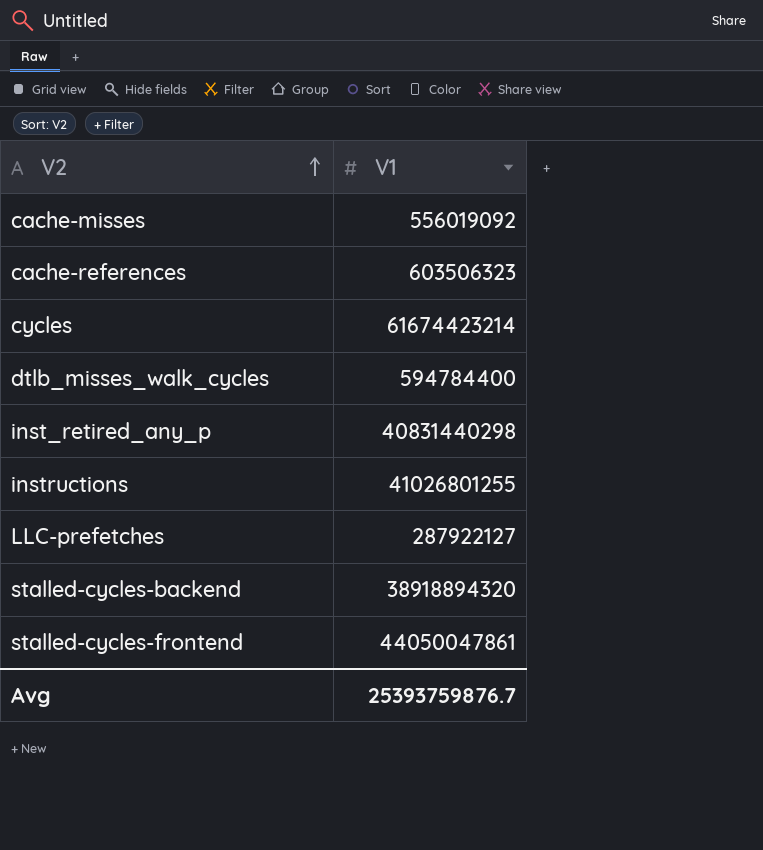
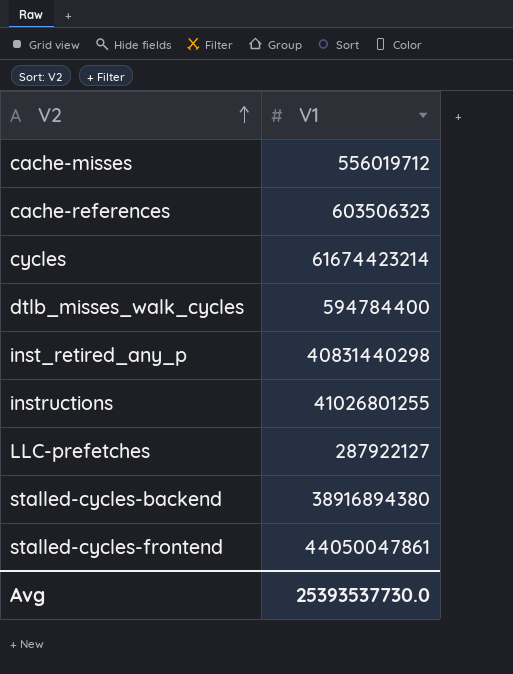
cache-misses | V1: 556019092 -> 556019712
stalled-cycles-backend | V1: 38918894320 -> 38916894380
Avg | V1: 25393759876.7 -> 25393537730.0

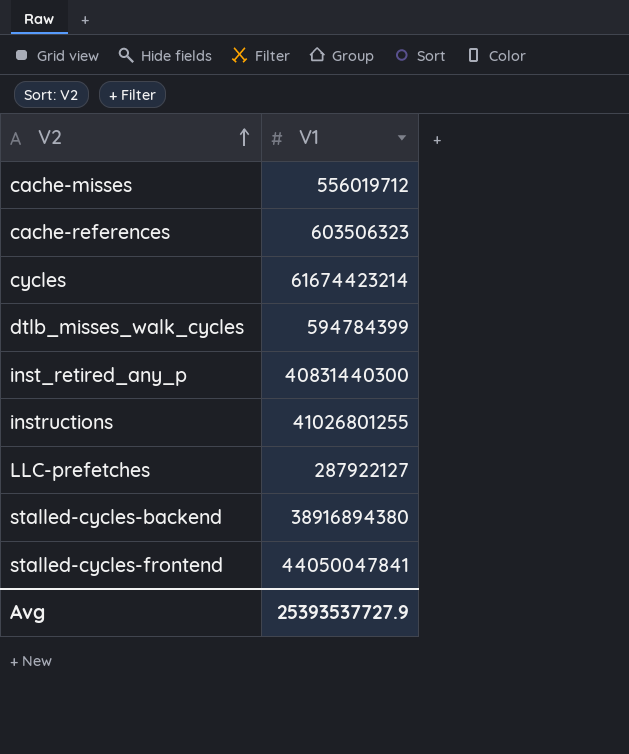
dtlb_misses_walk_cycles | V1: 594784400 -> 594784399
inst_retired_any_p | V1: 40831440298 -> 40831440300
stalled-cycles-frontend | V1: 44050047861 -> 44050047841
Avg | V1: 25393537730.0 -> 25393537727.9

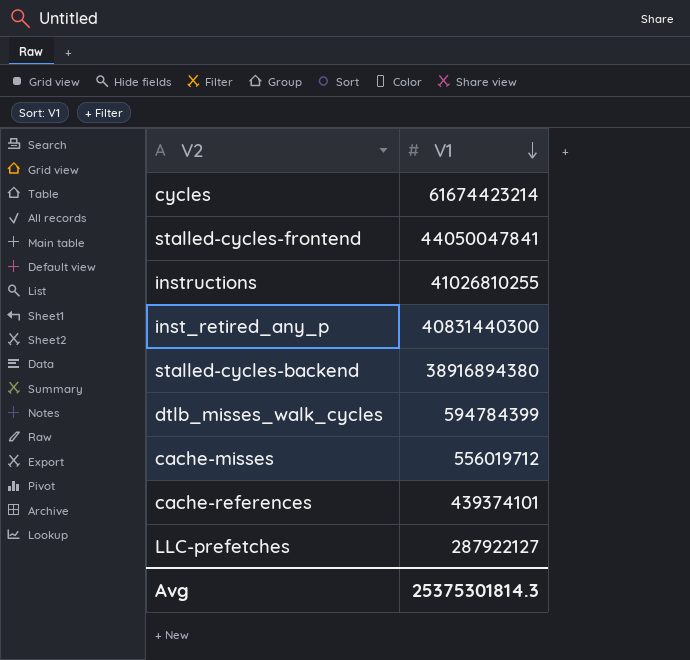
row order: V2 ascending -> V1 descending
instructions | V1: 41026801255 -> 41026810255
cache-references | V1: 603506323 -> 439374101
Avg | V1: 25393537727.9 -> 25375301814.3

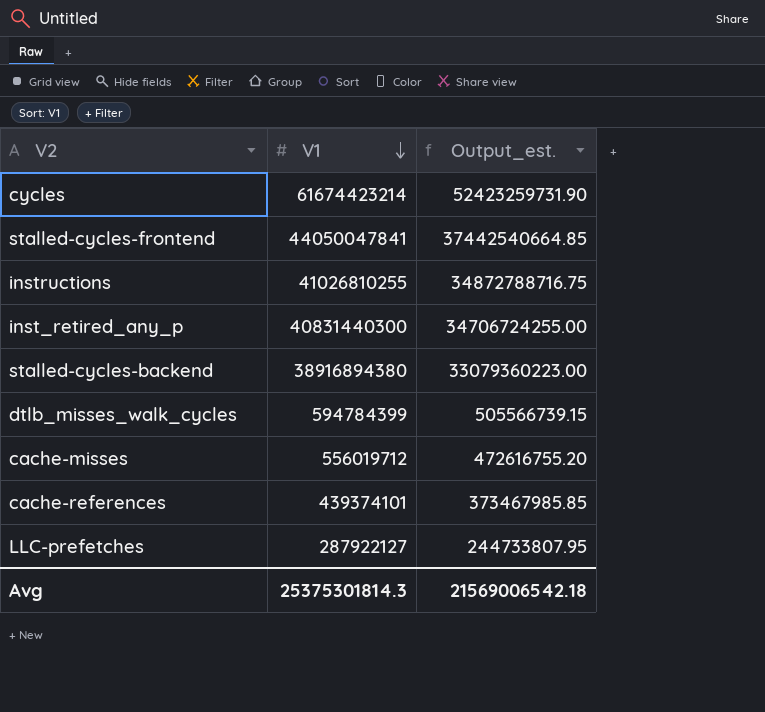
column Output_est. | formula: none -> [V1] * 0.85

